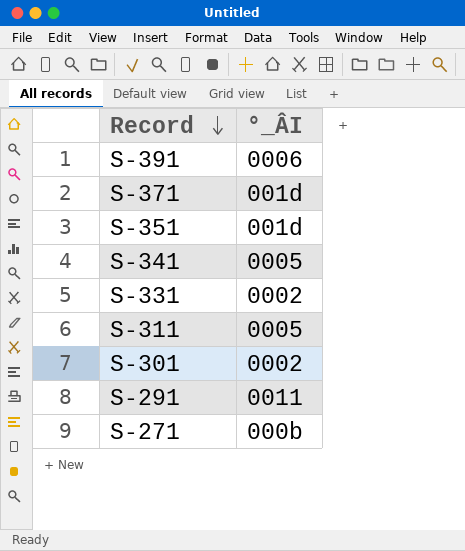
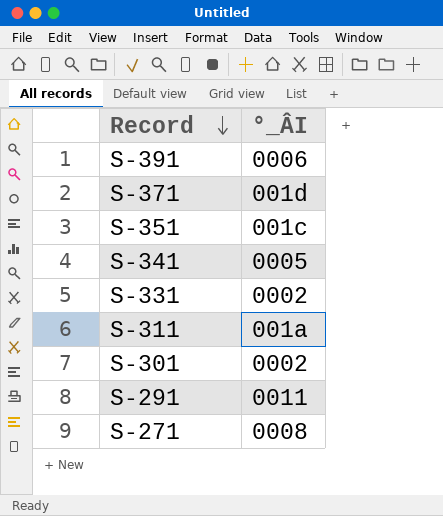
S-351 | °_ÂI: 001d -> 001c
S-311 | °_ÂI: 0005 -> 001a
S-271 | °_ÂI: 000b -> 0008

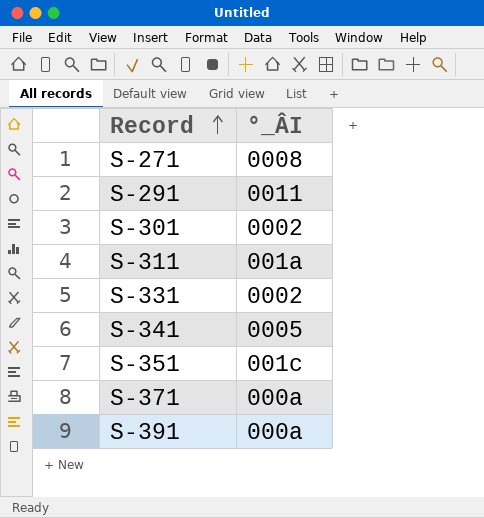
row order: Record descending -> Record ascending
S-371 | °_ÂI: 001d -> 000a
S-391 | °_ÂI: 0006 -> 000a

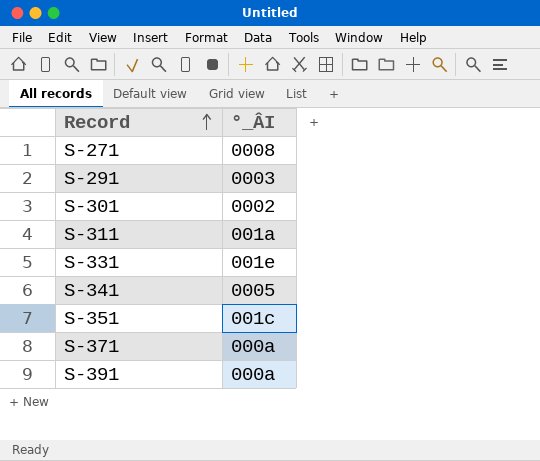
S-291 | °_ÂI: 0011 -> 0003
S-331 | °_ÂI: 0002 -> 001e

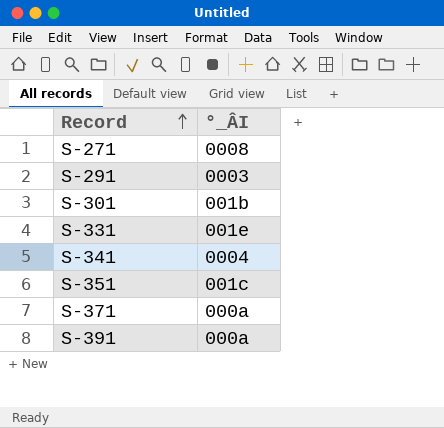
row S-311: 001a -> none
S-301 | °_ÂI: 0002 -> 001b
S-341 | °_ÂI: 0005 -> 0004

